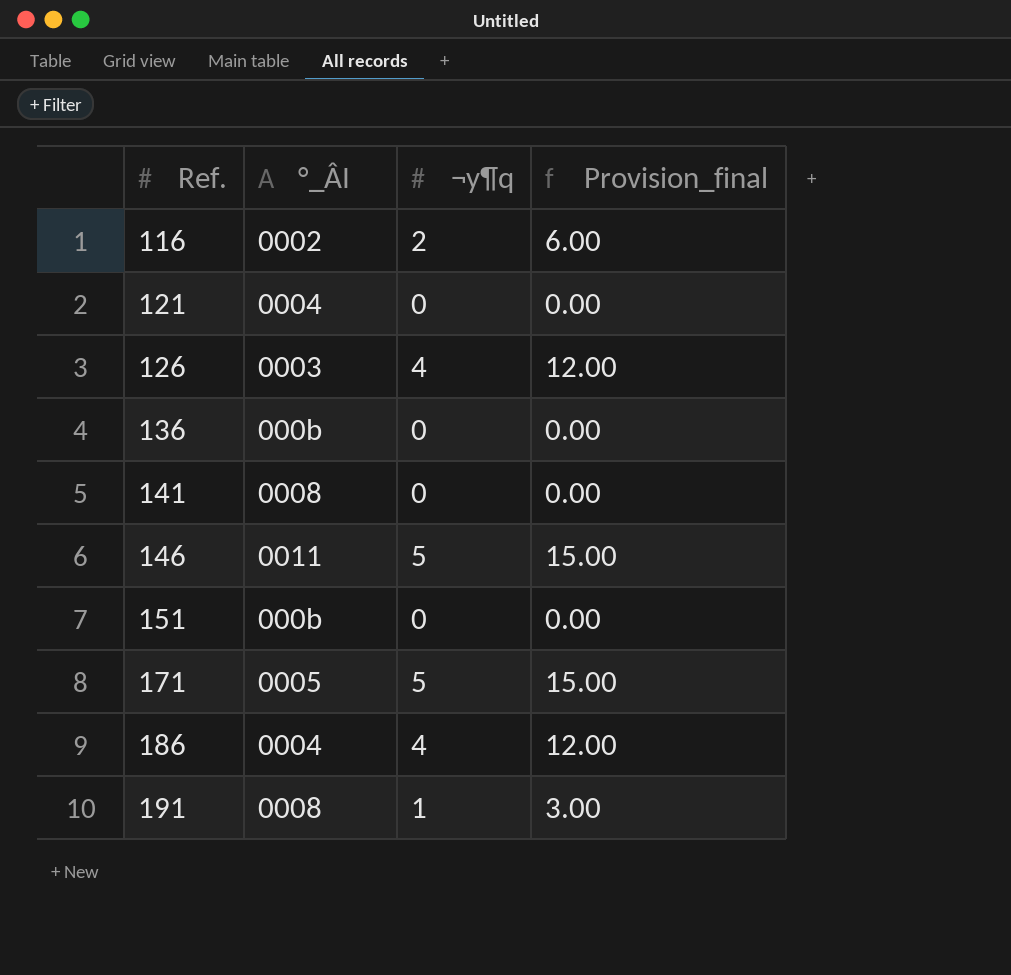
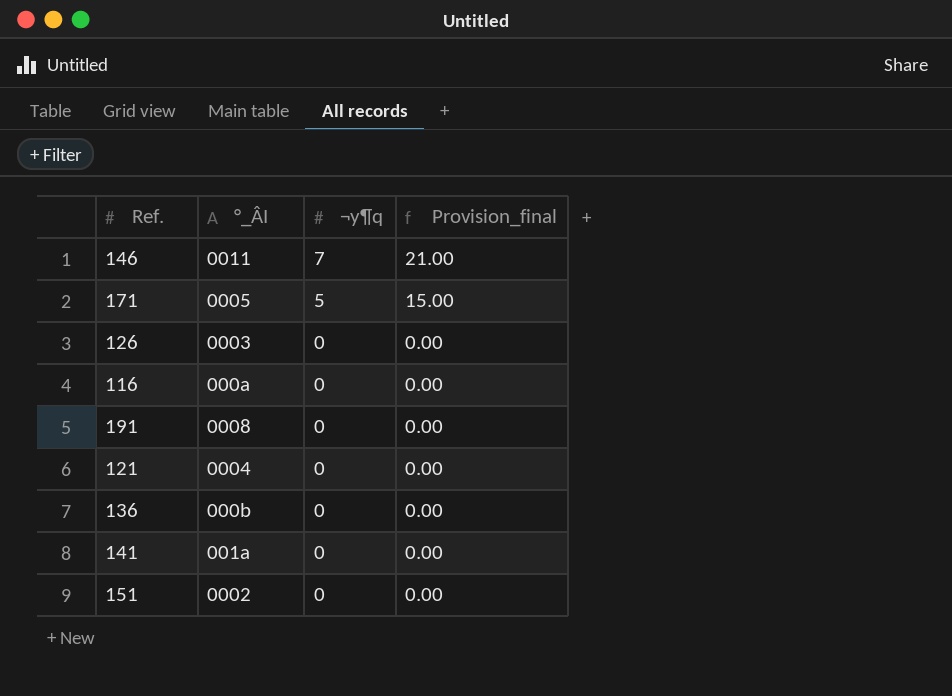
row order: Ref. ascending -> ¬y¶q descending
row 186: 0004 | 4 | 12.00 -> none
146 | ¬y¶q: 5 -> 7
146 | Provision_final: 15.00 -> 21.00
126 | ¬y¶q: 4 -> 0
126 | Provision_final: 12.00 -> 0.00
116 | °_ÂI: 0002 -> 000a
116 | ¬y¶q: 2 -> 0
116 | Provision_final: 6.00 -> 0.00
191 | ¬y¶q: 1 -> 0
191 | Provision_final: 3.00 -> 0.00
141 | °_ÂI: 0008 -> 001a
151 | °_ÂI: 000b -> 0002

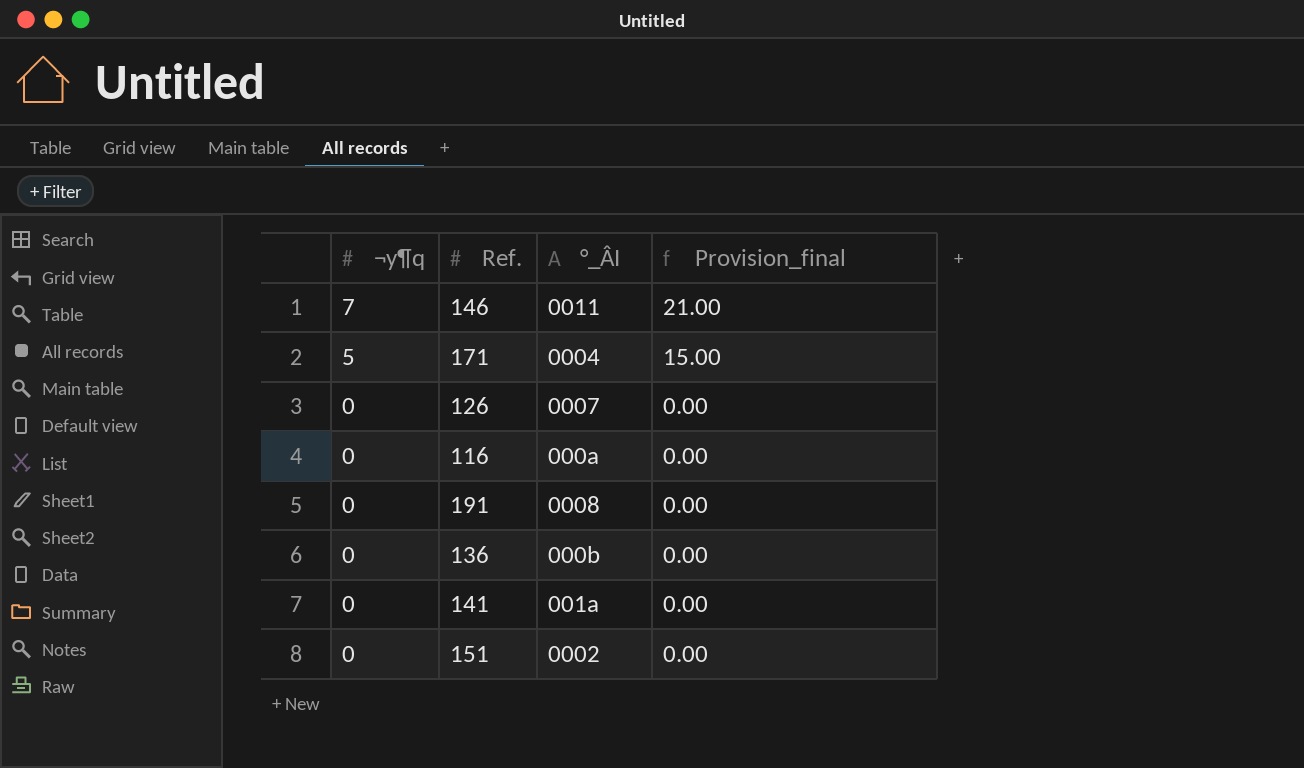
column ¬y¶q | position: 3 -> 1
row 121: 0004 | 0 | 0.00 -> none
171 | °_ÂI: 0005 -> 0004
126 | °_ÂI: 0003 -> 0007

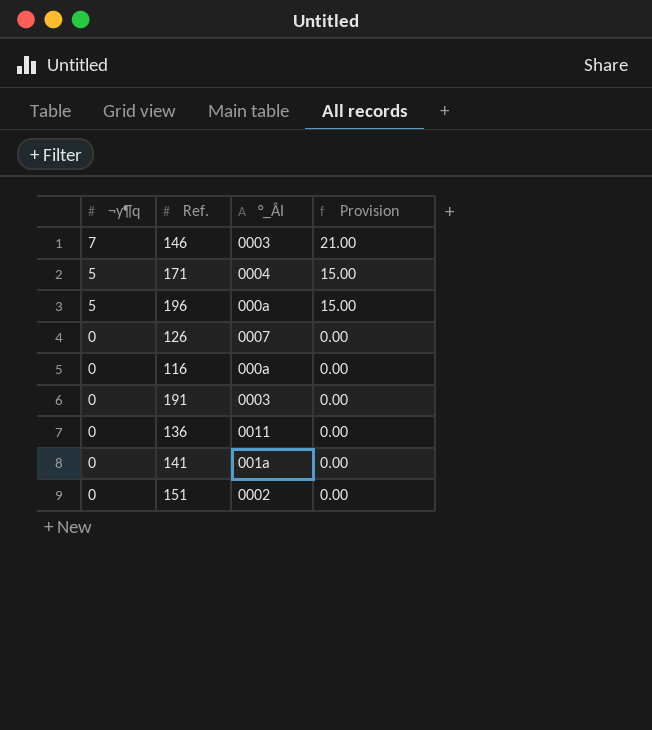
column name: Provision_final -> Provision
146 | °_ÂI: 0011 -> 0003
row 196: none -> 5 | 000a | 15.00
191 | °_ÂI: 0008 -> 0003
136 | °_ÂI: 000b -> 0011

